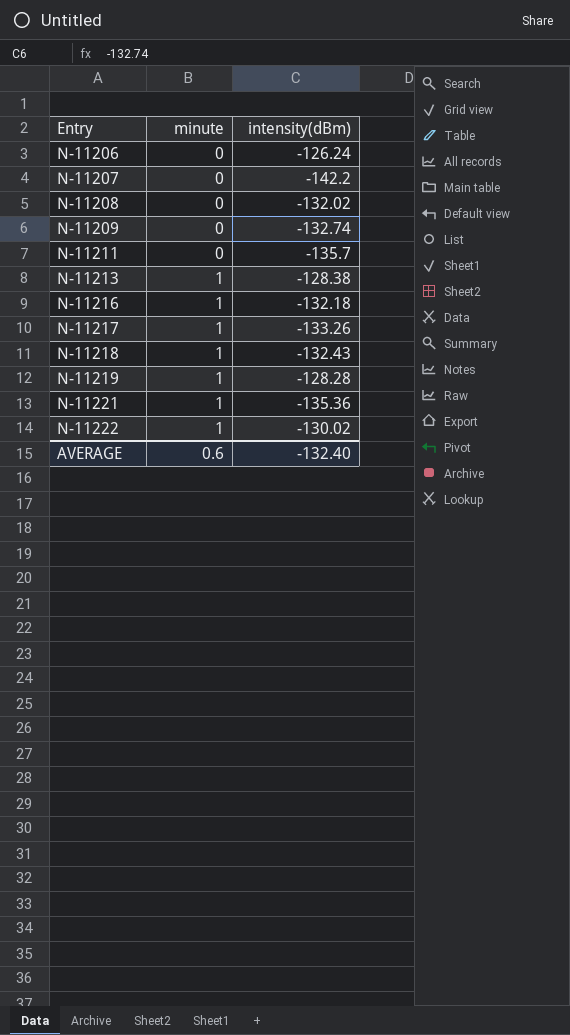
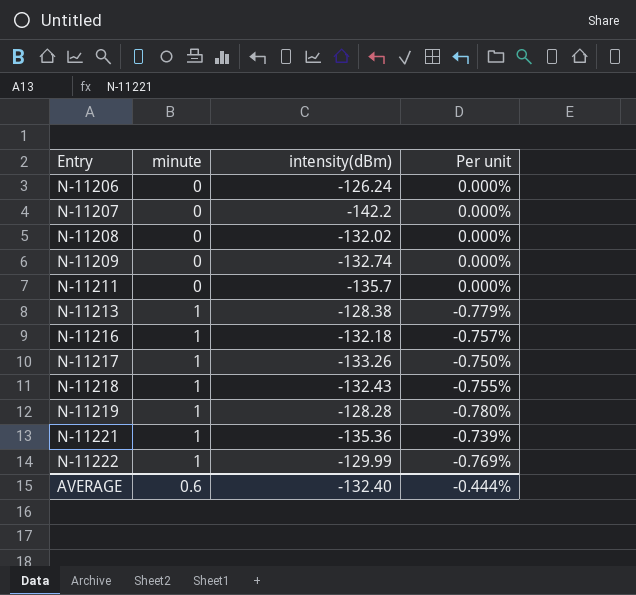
column Per unit | formula: none -> [minute] / [intensity(dBm)]
N-11222 | intensity(dBm): -130.02 -> -129.99

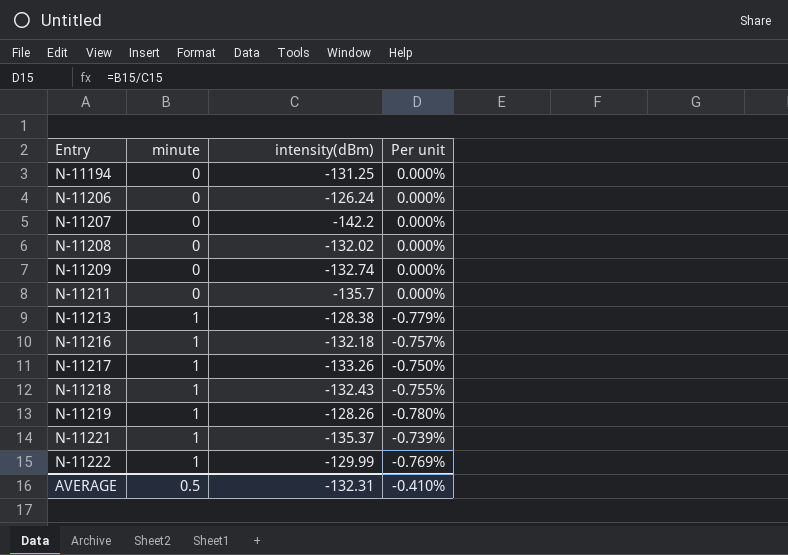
row N-11194: none -> 0 | -131.25 | 0.000%
N-11219 | intensity(dBm): -128.28 -> -128.26
N-11221 | intensity(dBm): -135.36 -> -135.37
AVERAGE | minute: 0.6 -> 0.5
AVERAGE | intensity(dBm): -132.40 -> -132.31
AVERAGE | Per unit: -0.444% -> -0.410%

